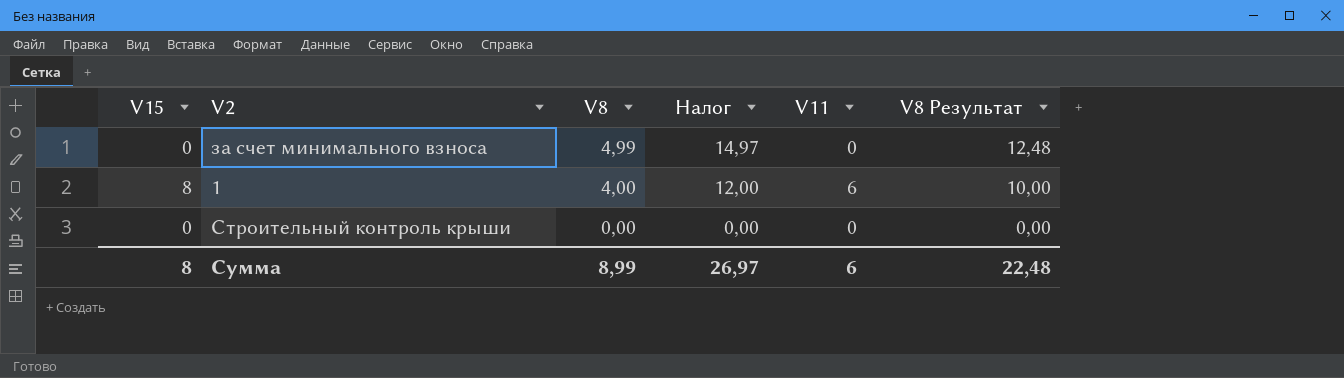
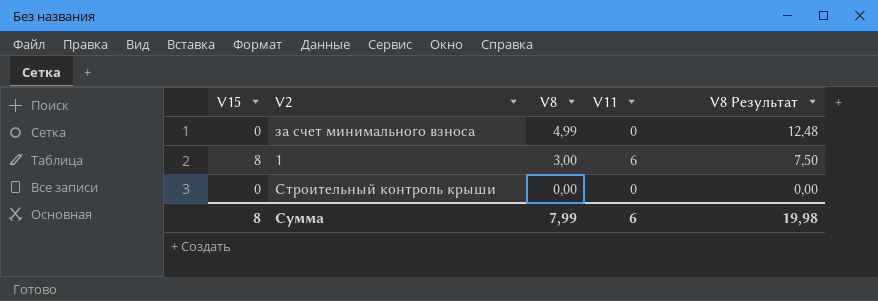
column Налог | formula: [V8] * 3 -> none
1 | V8: 4,00 -> 3,00
1 | V8 Результат: 10,00 -> 7,50
Сумма | V8: 8,99 -> 7,99
Сумма | V8 Результат: 22,48 -> 19,98

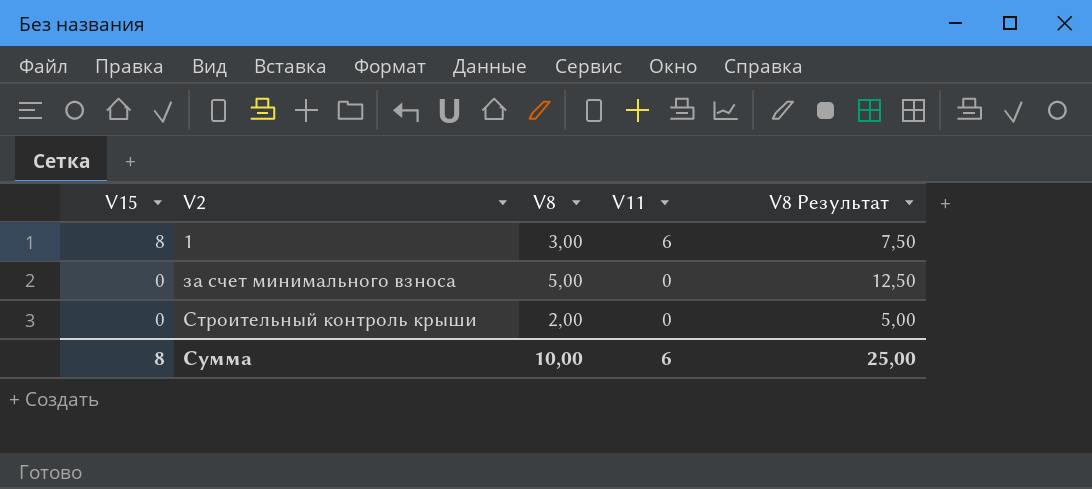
row order: V8 descending -> V15 descending
за счет минимального взноса | V8: 4,99 -> 5,00
за счет минимального взноса | V8 Результат: 12,48 -> 12,50
Строительный контроль крыши | V8: 0,00 -> 2,00
Строительный контроль крыши | V8 Результат: 0,00 -> 5,00
Сумма | V8: 7,99 -> 10,00
Сумма | V8 Результат: 19,98 -> 25,00

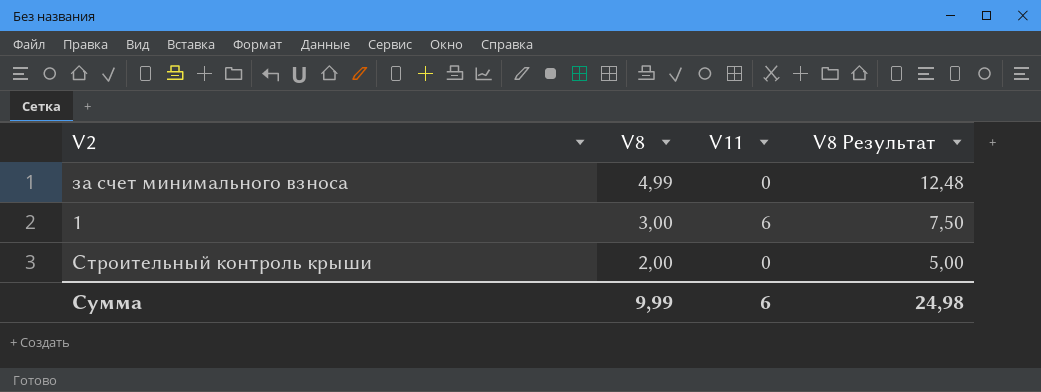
row order: V15 descending -> V8 descending
column V15 | position: 1 -> none
за счет минимального взноса | V8: 5,00 -> 4,99
за счет минимального взноса | V8 Результат: 12,50 -> 12,48
Сумма | V8: 10,00 -> 9,99
Сумма | V8 Результат: 25,00 -> 24,98

